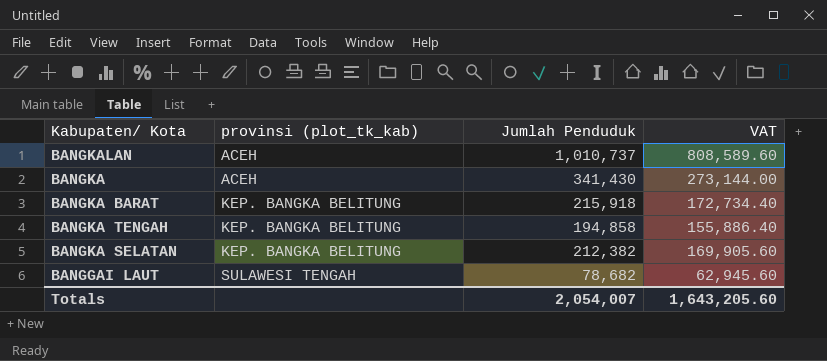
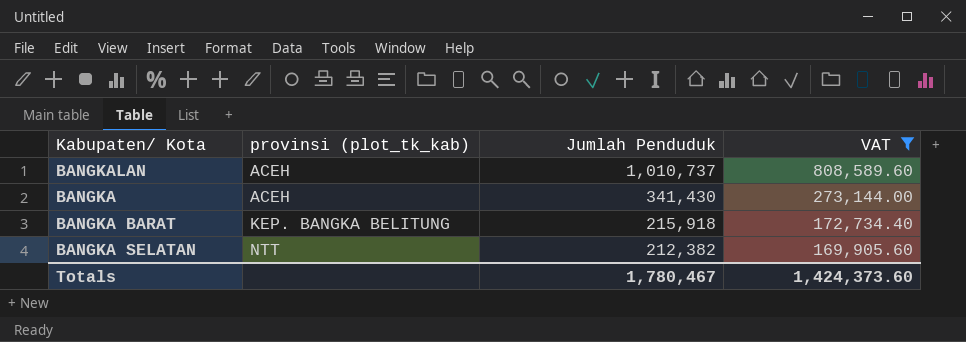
filter: none -> VAT >= 169,905.60
BANGKA SELATAN | provinsi (plot_tk_kab): KEP. BANGKA BELITUNG -> NTT
Totals | Jumlah Penduduk: 2,054,007 -> 1,780,467
Totals | VAT: 1,643,205.60 -> 1,424,373.60

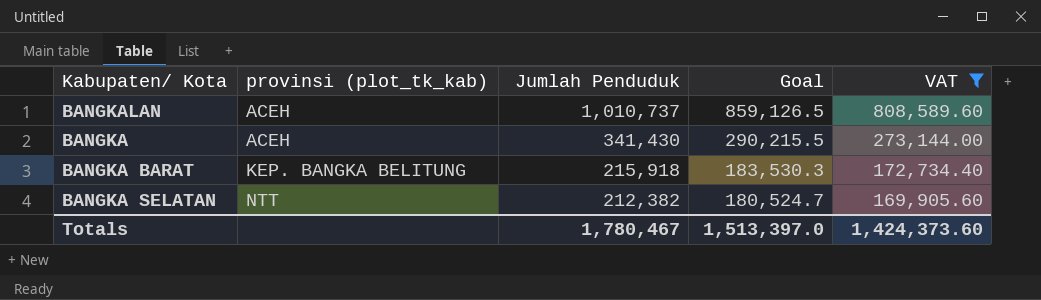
column Goal | formula: none -> [Jumlah Penduduk] * 0.85

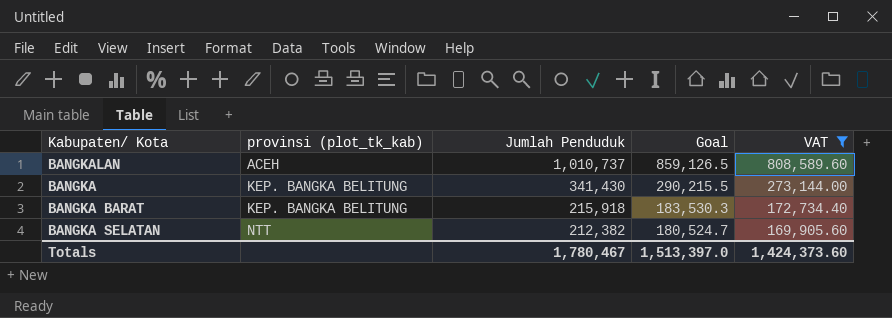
BANGKA | provinsi (plot_tk_kab): ACEH -> KEP. BANGKA BELITUNG

